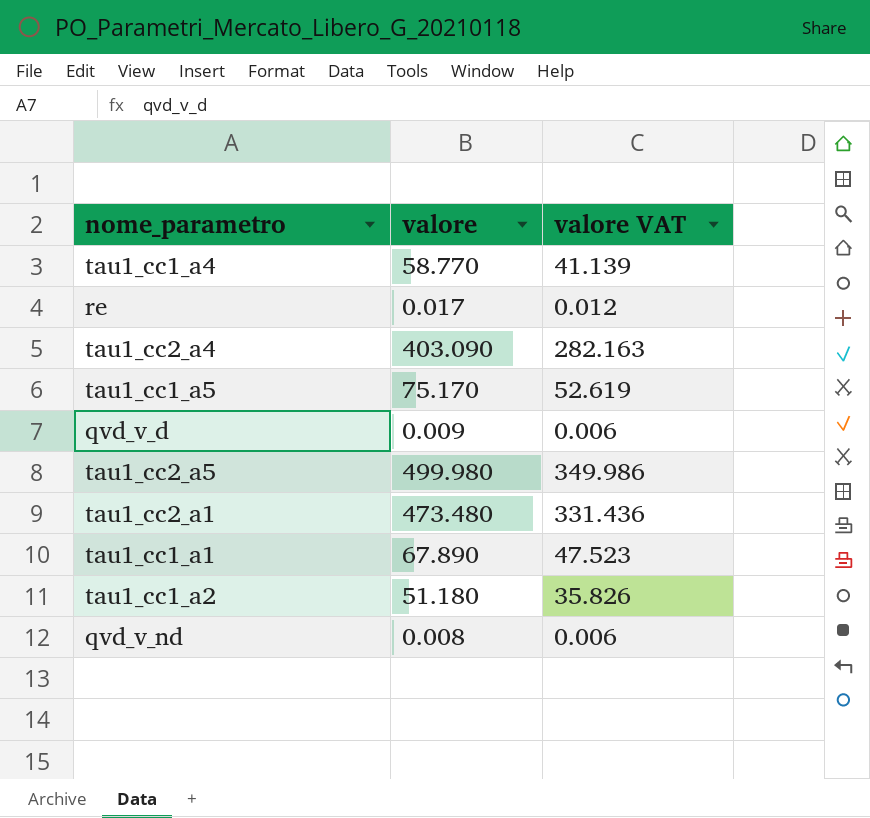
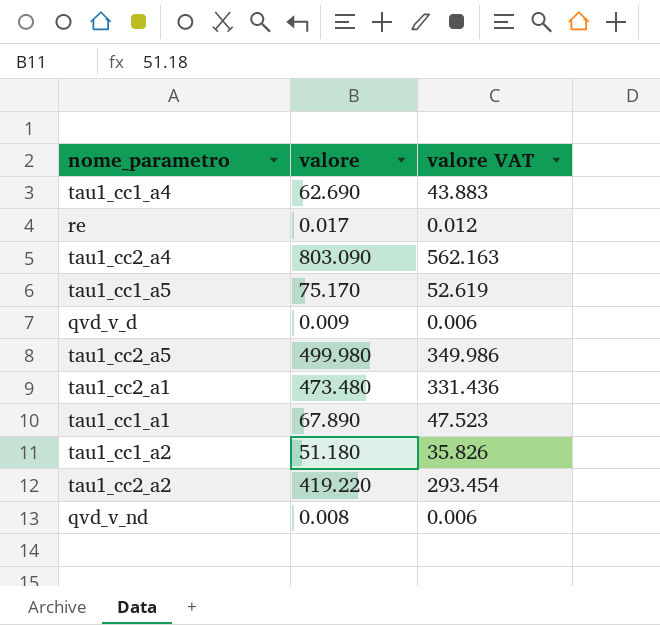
tau1_cc1_a4 | valore: 58.770 -> 62.690
tau1_cc1_a4 | valore VAT: 41.139 -> 43.883
tau1_cc2_a4 | valore: 403.090 -> 803.090
tau1_cc2_a4 | valore VAT: 282.163 -> 562.163
row tau1_cc2_a2: none -> 419.220 | 293.454

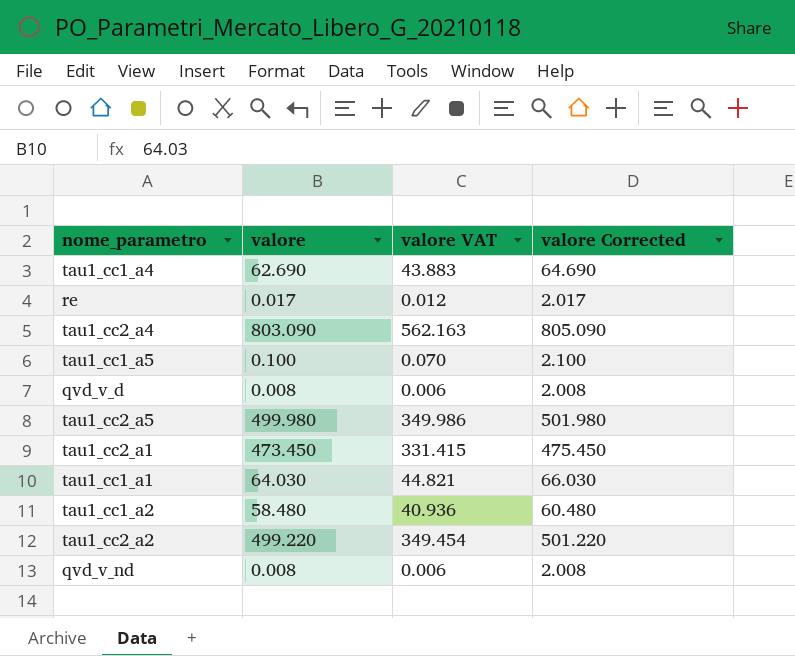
column valore Corrected | formula: none -> [valore] + 2
tau1_cc1_a5 | valore: 75.170 -> 0.100
tau1_cc1_a5 | valore VAT: 52.619 -> 0.070
qvd_v_d | valore: 0.009 -> 0.008
tau1_cc2_a1 | valore: 473.480 -> 473.450
tau1_cc2_a1 | valore VAT: 331.436 -> 331.415
tau1_cc1_a1 | valore: 67.890 -> 64.030
tau1_cc1_a1 | valore VAT: 47.523 -> 44.821
tau1_cc1_a2 | valore: 51.180 -> 58.480
tau1_cc1_a2 | valore VAT: 35.826 -> 40.936
tau1_cc2_a2 | valore: 419.220 -> 499.220
tau1_cc2_a2 | valore VAT: 293.454 -> 349.454

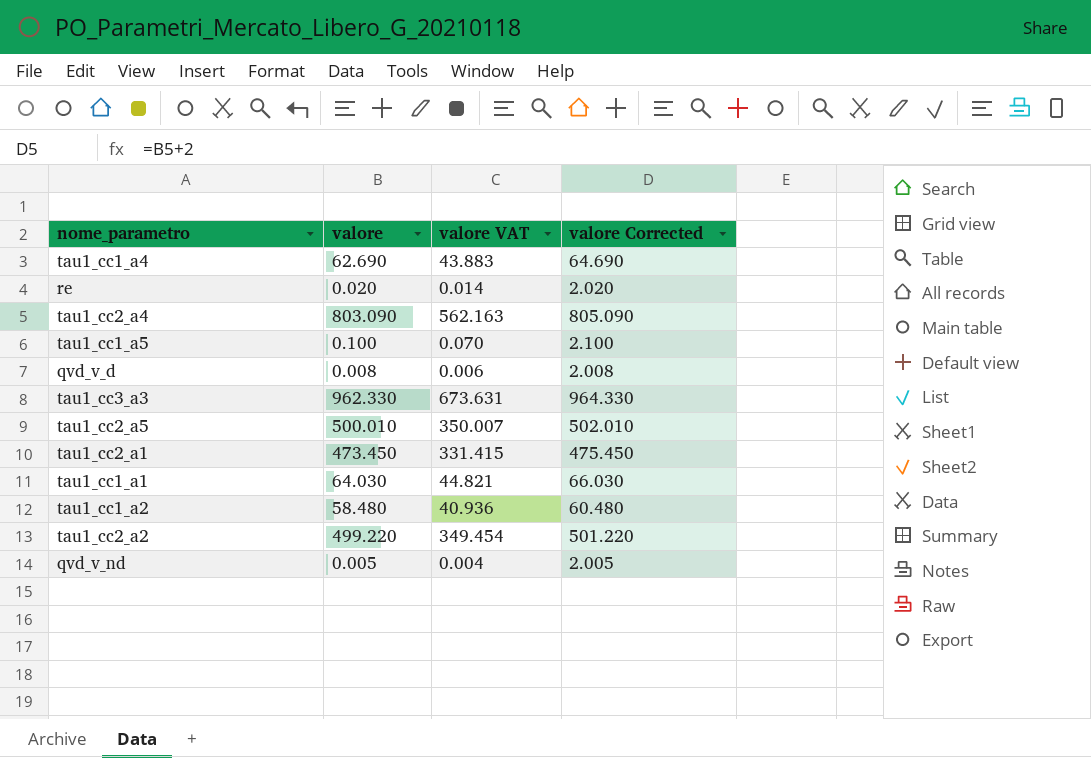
re | valore: 0.017 -> 0.020
re | valore VAT: 0.012 -> 0.014
re | valore Corrected: 2.017 -> 2.020
row tau1_cc3_a3: none -> 962.330 | 673.631 | 964.330
tau1_cc2_a5 | valore: 499.980 -> 500.010
tau1_cc2_a5 | valore VAT: 349.986 -> 350.007
tau1_cc2_a5 | valore Corrected: 501.980 -> 502.010
qvd_v_nd | valore: 0.008 -> 0.005
qvd_v_nd | valore VAT: 0.006 -> 0.004
qvd_v_nd | valore Corrected: 2.008 -> 2.005

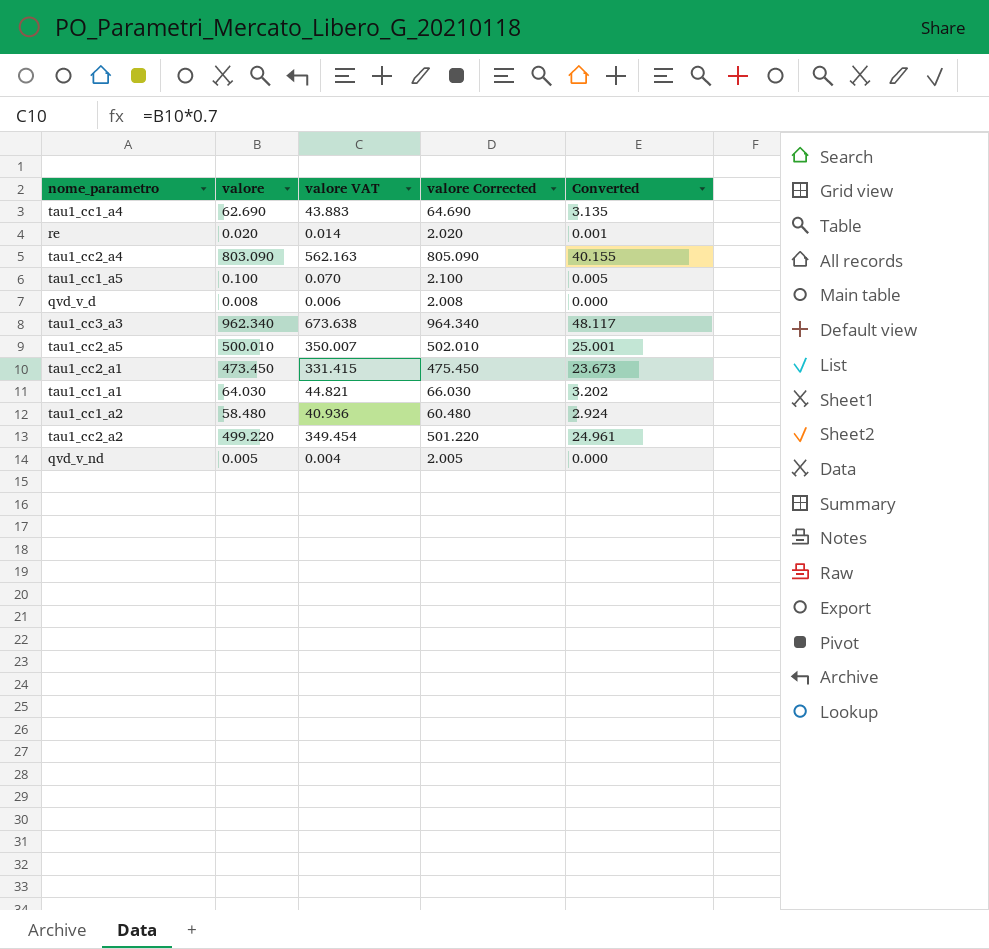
column Converted | formula: none -> [valore] * 0.05
tau1_cc3_a3 | valore: 962.330 -> 962.340
tau1_cc3_a3 | valore VAT: 673.631 -> 673.638
tau1_cc3_a3 | valore Corrected: 964.330 -> 964.340

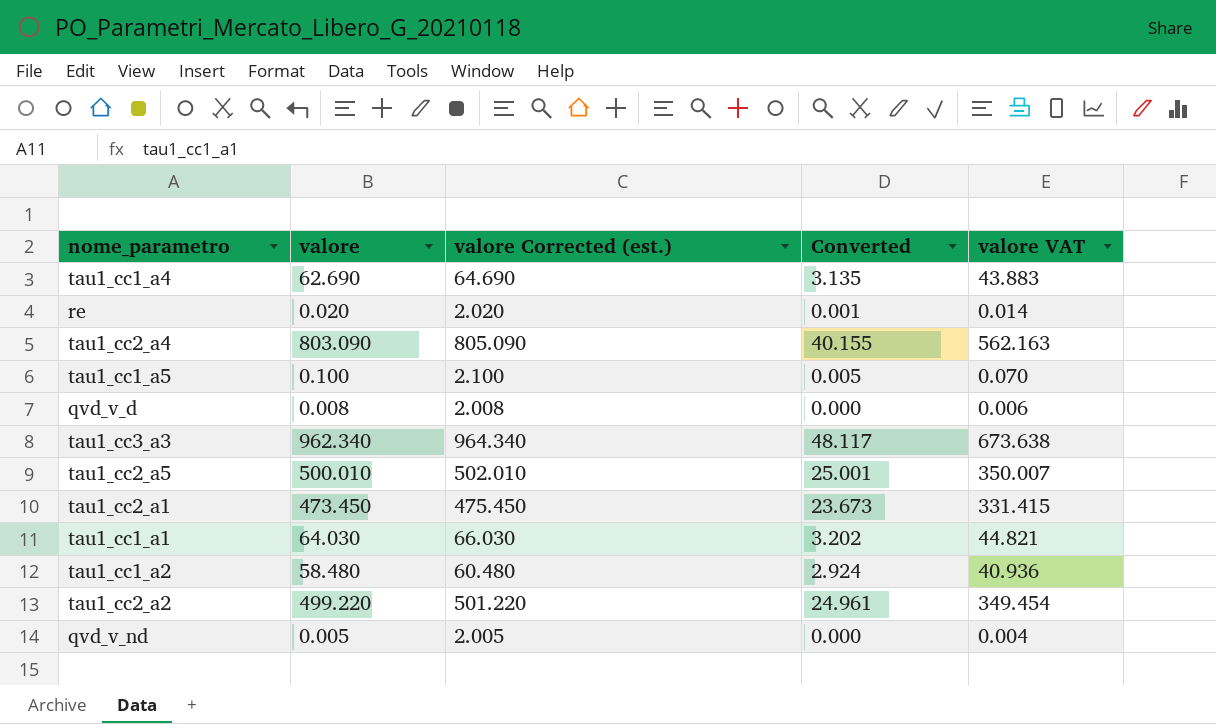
column name: valore Corrected -> valore Corrected (est.)
column valore VAT | position: 3 -> 5

